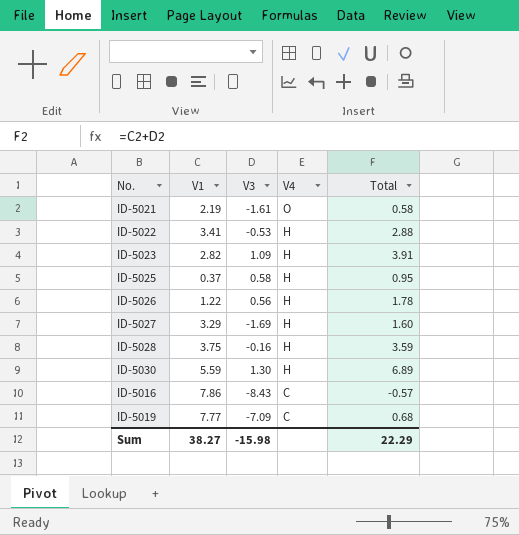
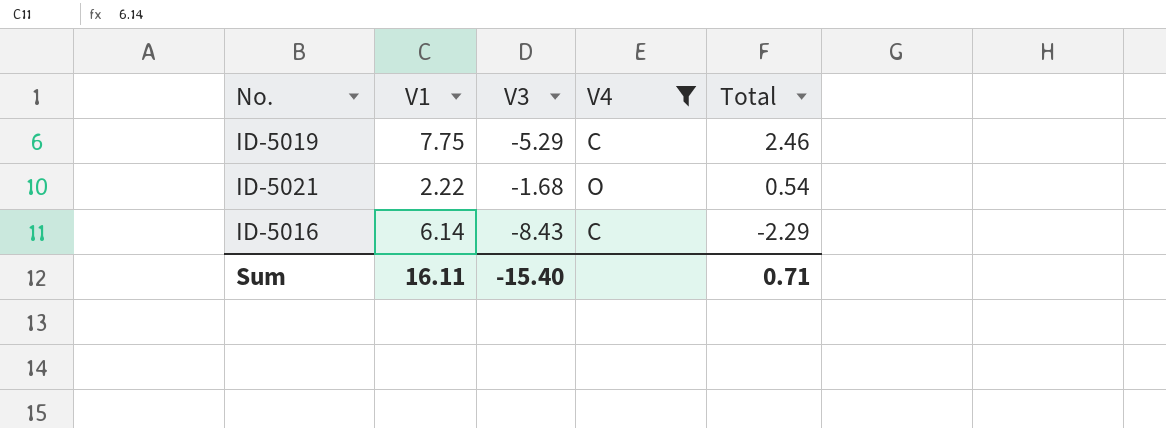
filter: none -> V4 != H
row order: V4 descending -> Total descending
ID-5019 | V1: 7.77 -> 7.75
ID-5019 | V3: -7.09 -> -5.29
ID-5019 | Total: 0.68 -> 2.46
ID-5021 | V1: 2.19 -> 2.22
ID-5021 | V3: -1.61 -> -1.68
ID-5021 | Total: 0.58 -> 0.54
ID-5016 | V1: 7.86 -> 6.14
ID-5016 | Total: -0.57 -> -2.29
Sum | V1: 38.27 -> 16.11
Sum | V3: -15.98 -> -15.40
Sum | Total: 22.29 -> 0.71

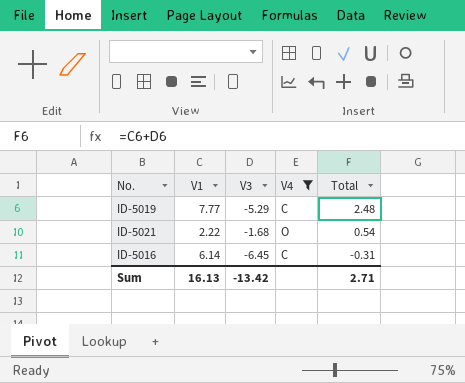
ID-5019 | V1: 7.75 -> 7.77
ID-5019 | Total: 2.46 -> 2.48
ID-5016 | V3: -8.43 -> -6.45
ID-5016 | Total: -2.29 -> -0.31
Sum | V1: 16.11 -> 16.13
Sum | V3: -15.40 -> -13.42
Sum | Total: 0.71 -> 2.71

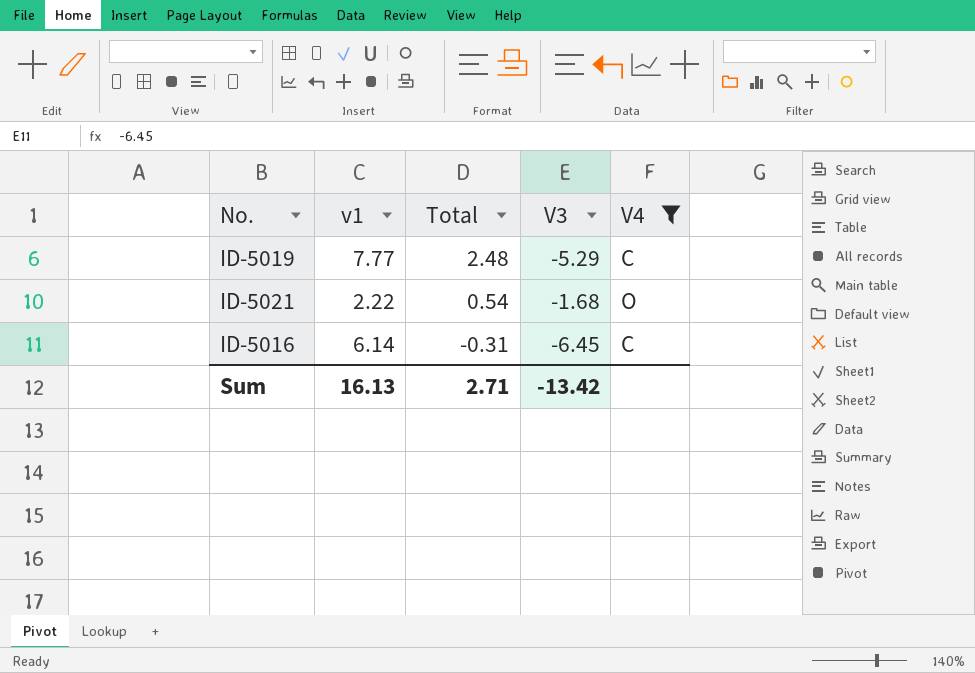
column name: V1 -> v1
column Total | position: 5 -> 3

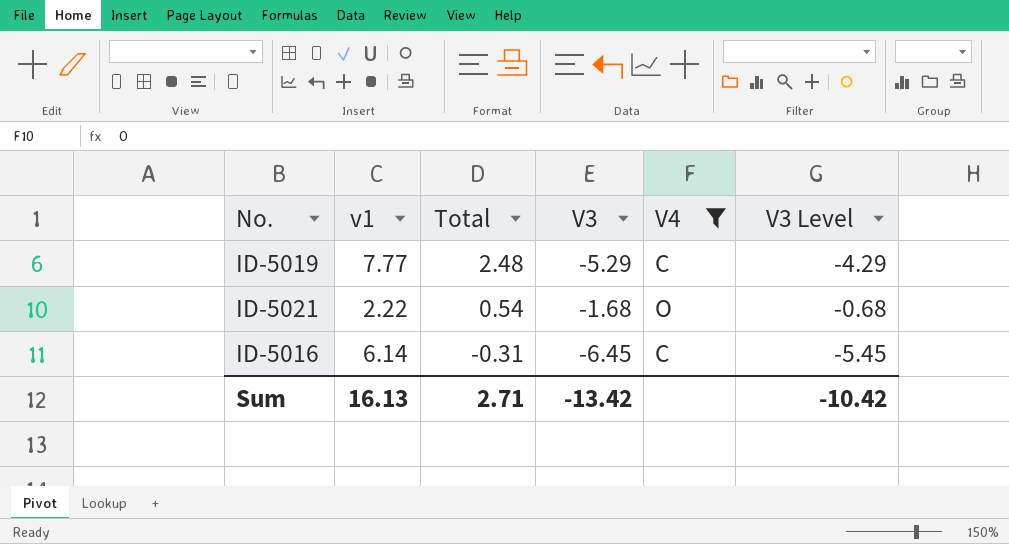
column V3 Level | formula: none -> [V3] + 1

